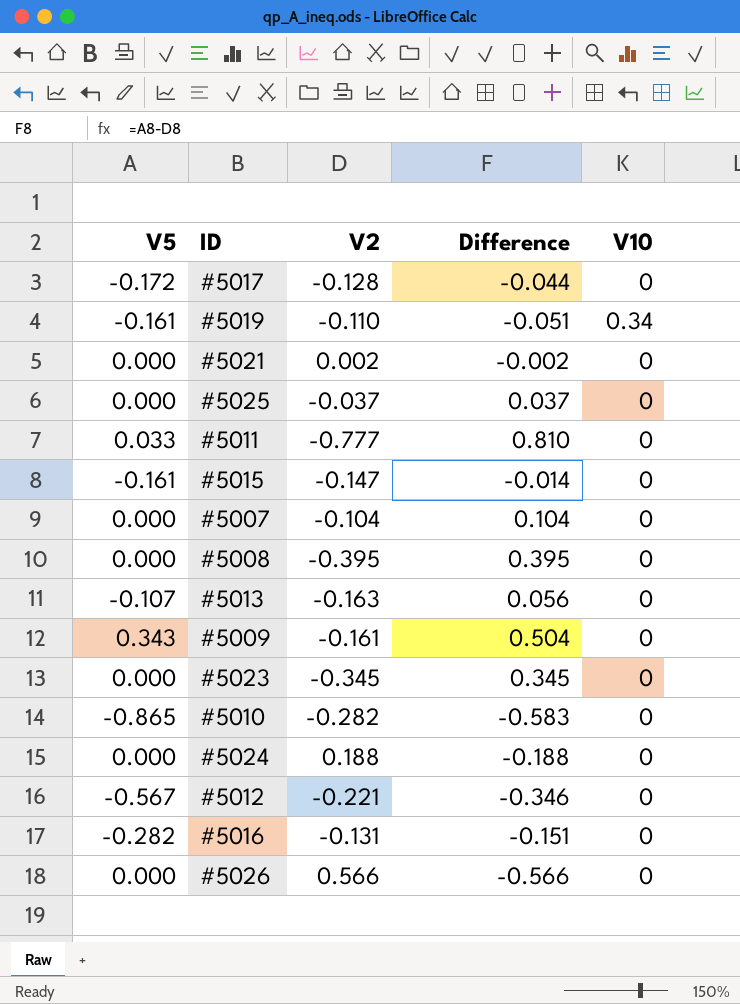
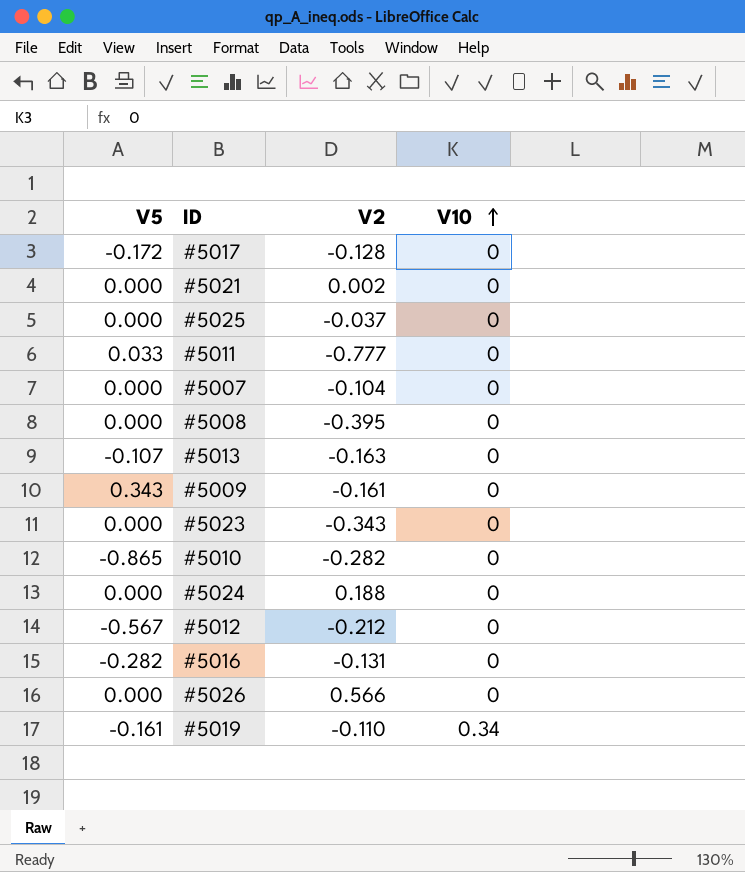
row order: none -> V10 ascending
column Difference | formula: [V5] - [V2] -> none
row #5015: -0.161 | -0.147 | -0.014 | 0 -> none
#5023 | V2: -0.345 -> -0.343
#5012 | V2: -0.221 -> -0.212

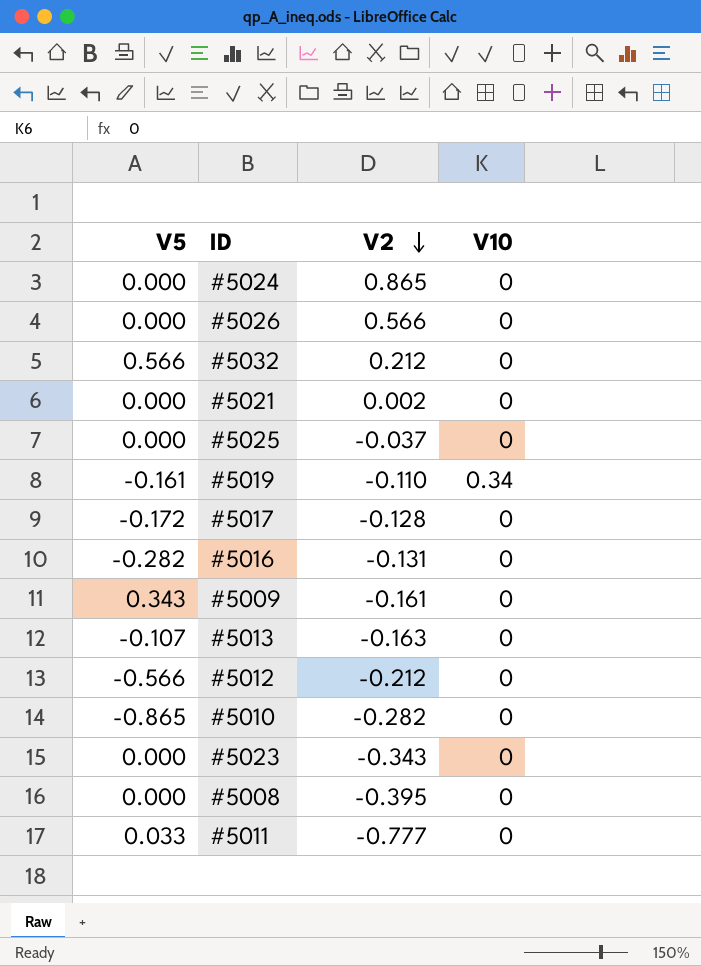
row order: V10 ascending -> V2 descending
row #5007: 0.000 | -0.104 | 0 -> none
#5024 | V2: 0.188 -> 0.865
row #5032: none -> 0.566 | 0.212 | 0
#5012 | V5: -0.567 -> -0.566

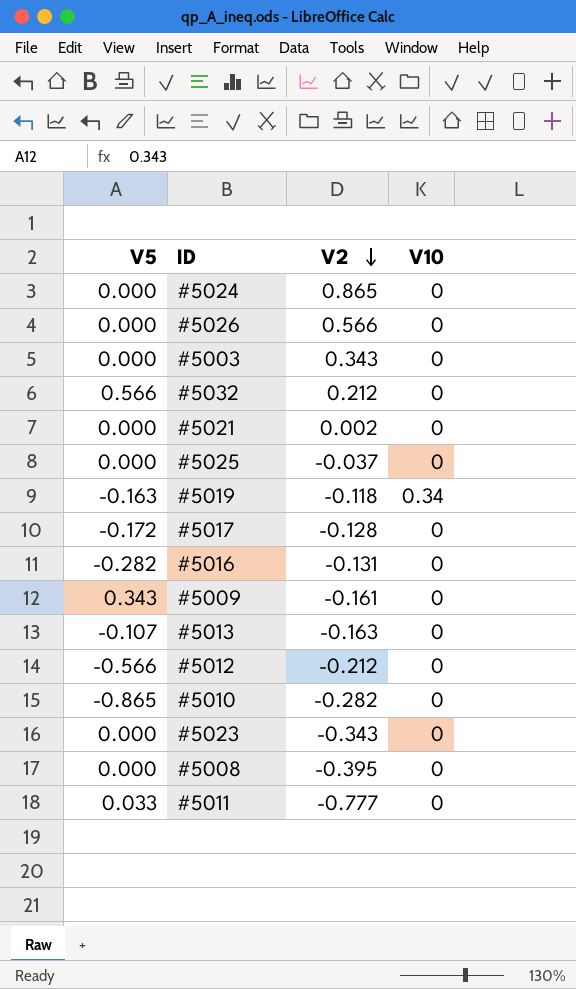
row #5003: none -> 0.000 | 0.343 | 0
#5019 | V5: -0.161 -> -0.163
#5019 | V2: -0.110 -> -0.118

